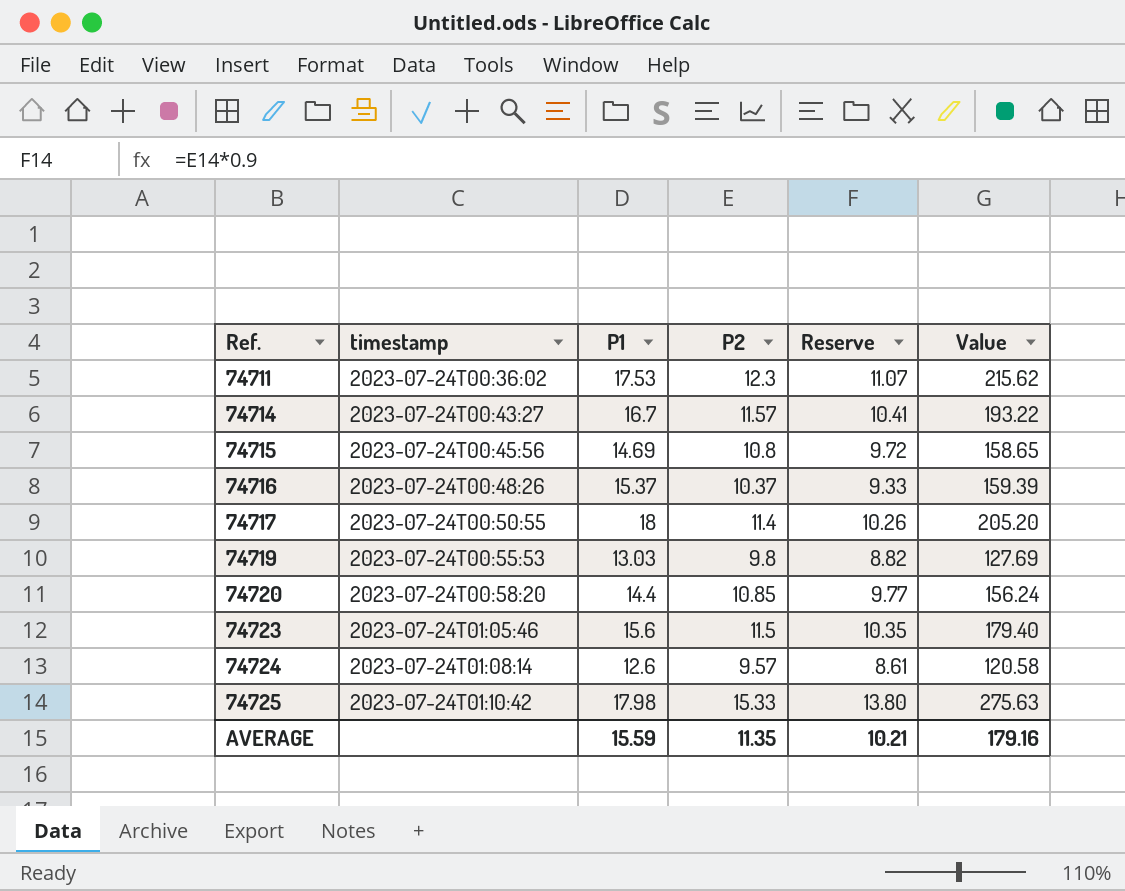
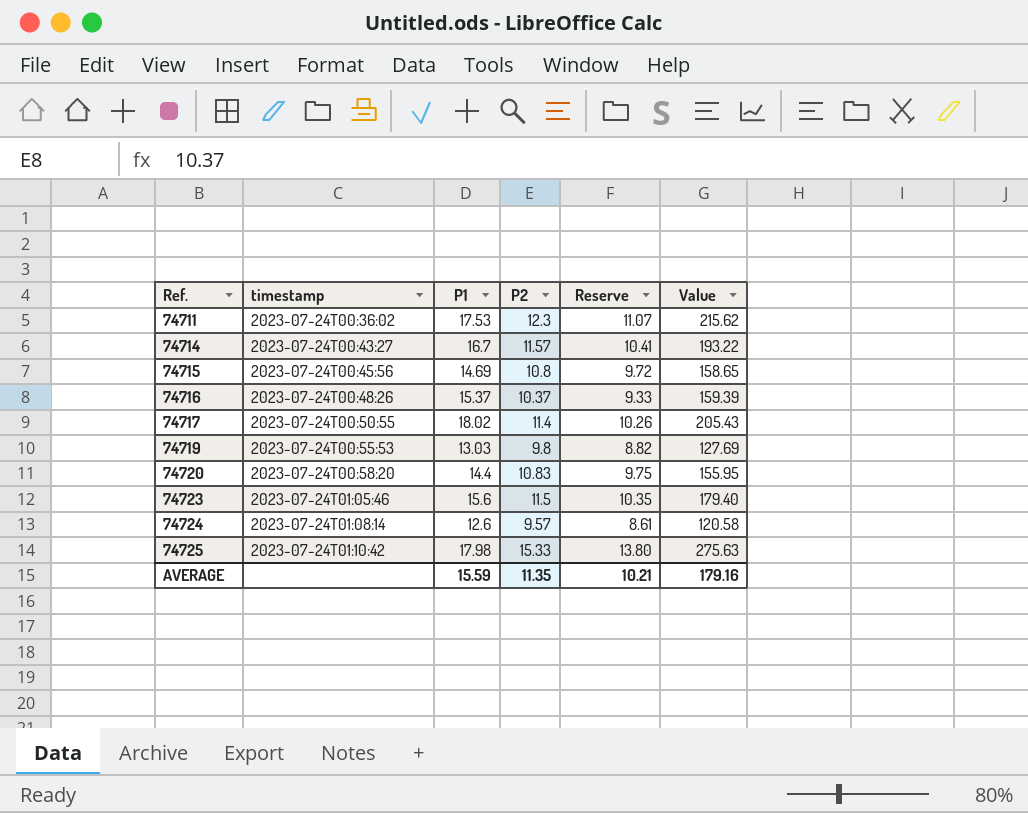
74717 | P1: 18 -> 18.02
74717 | Value: 205.20 -> 205.43
74720 | P2: 10.85 -> 10.83
74720 | Reserve: 9.77 -> 9.75
74720 | Value: 156.24 -> 155.95

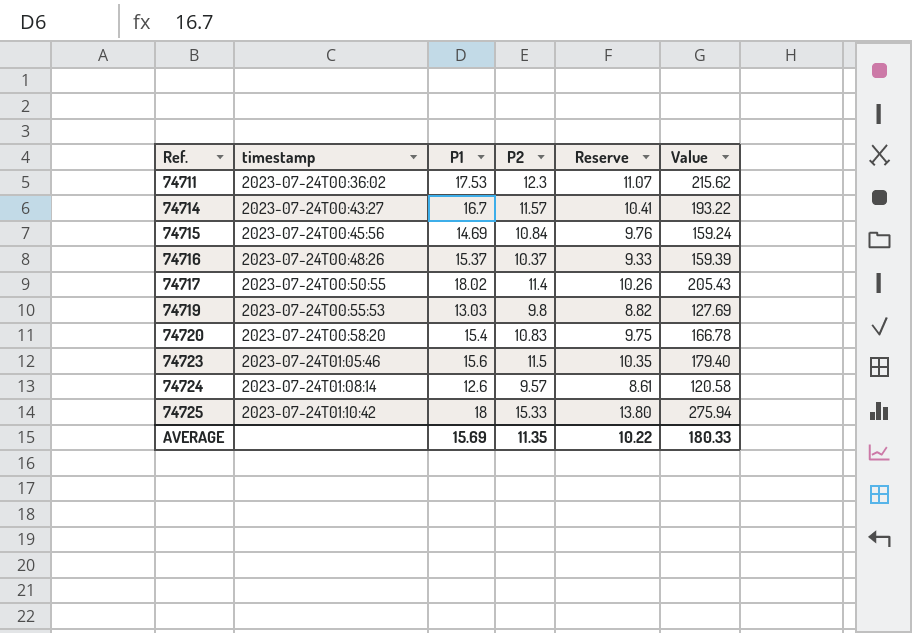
74715 | P2: 10.8 -> 10.84
74715 | Reserve: 9.72 -> 9.76
74715 | Value: 158.65 -> 159.24
74720 | P1: 14.4 -> 15.4
74720 | Value: 155.95 -> 166.78
74725 | P1: 17.98 -> 18
74725 | Value: 275.63 -> 275.94
AVERAGE | P1: 15.59 -> 15.69
AVERAGE | Reserve: 10.21 -> 10.22
AVERAGE | Value: 179.16 -> 180.33

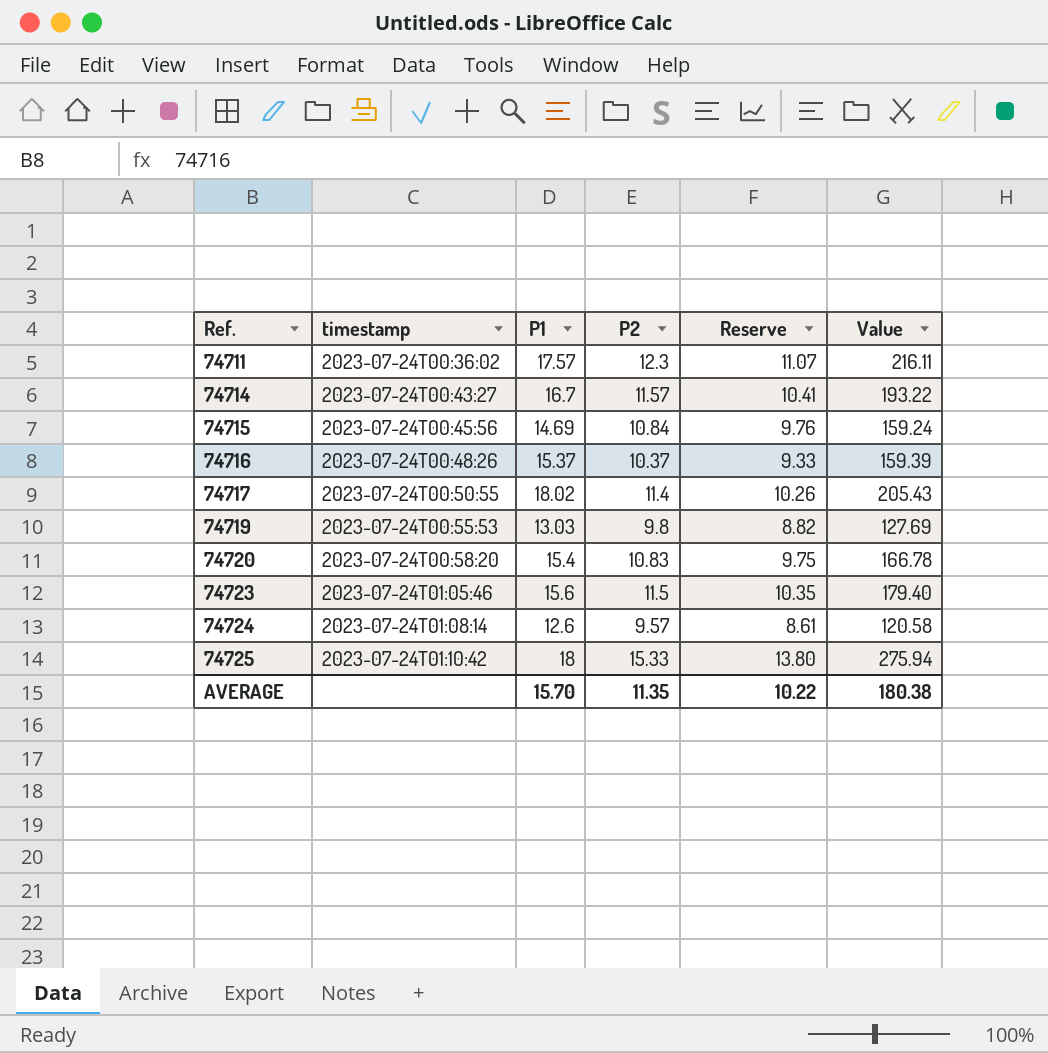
74711 | P1: 17.53 -> 17.57
74711 | Value: 215.62 -> 216.11
AVERAGE | P1: 15.69 -> 15.70
AVERAGE | Value: 180.33 -> 180.38

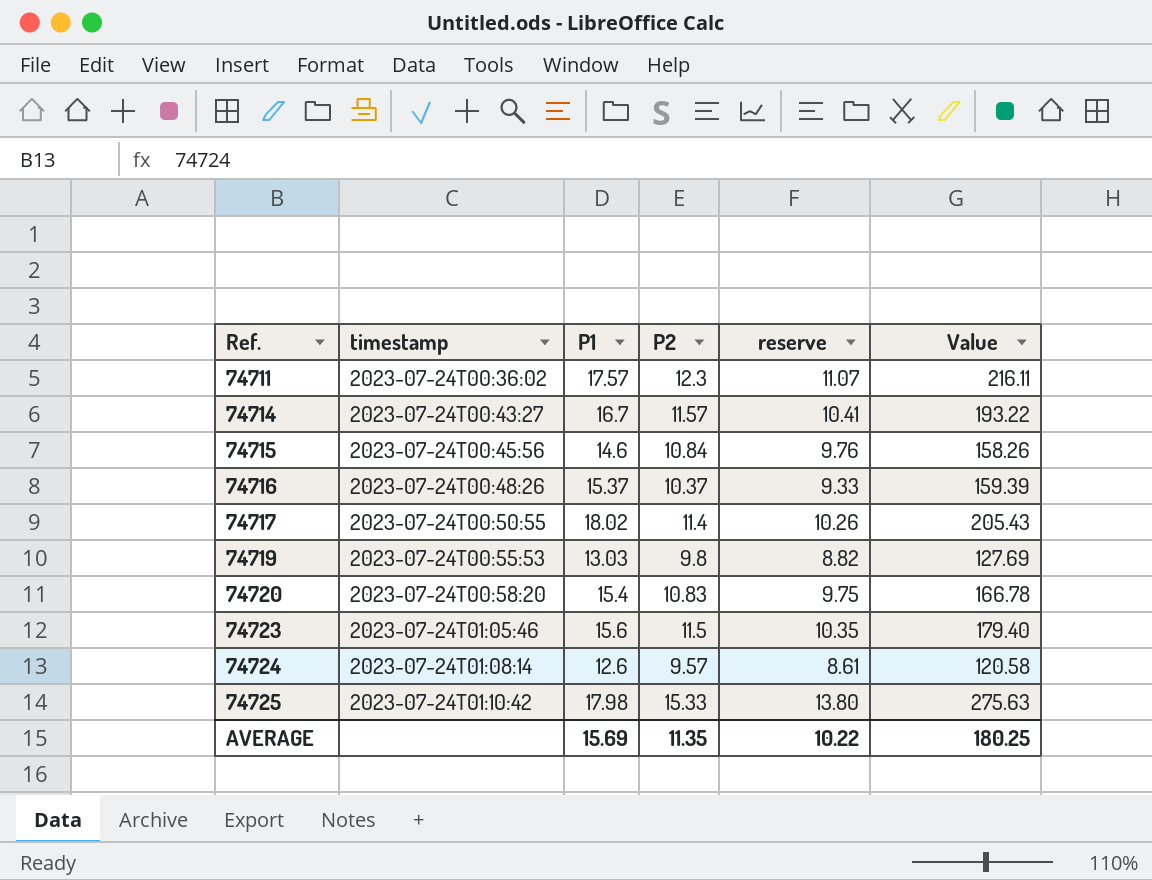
column name: Reserve -> reserve
74715 | P1: 14.69 -> 14.6
74715 | Value: 159.24 -> 158.26
74725 | P1: 18 -> 17.98
74725 | Value: 275.94 -> 275.63
AVERAGE | P1: 15.70 -> 15.69
AVERAGE | Value: 180.38 -> 180.25

